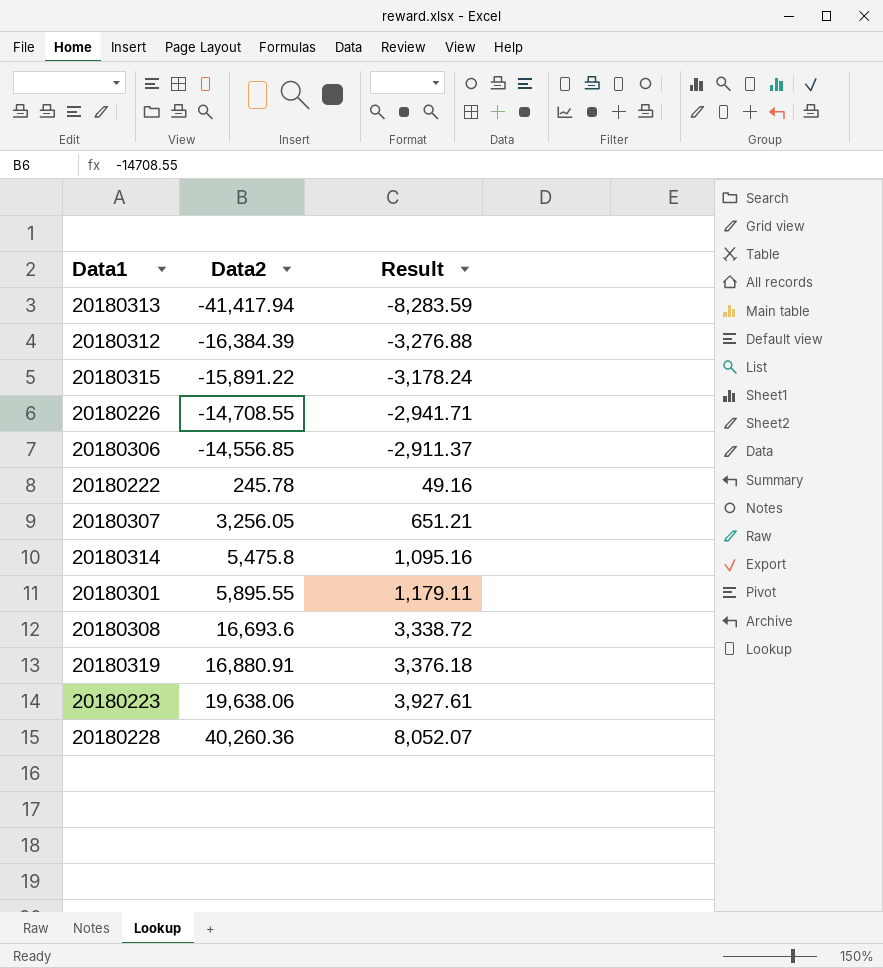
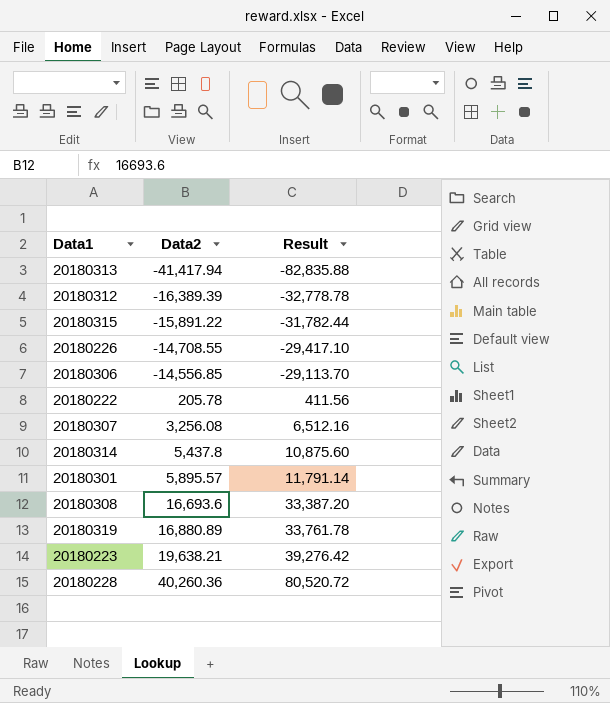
column Result | formula: [Data2] * 0.2 -> [Data2] * 2
20180312 | Data2: -16,384.39 -> -16,389.39
20180222 | Data2: 245.78 -> 205.78
20180307 | Data2: 3,256.05 -> 3,256.08
20180314 | Data2: 5,475.8 -> 5,437.8
20180301 | Data2: 5,895.55 -> 5,895.57
20180319 | Data2: 16,880.91 -> 16,880.89
20180223 | Data2: 19,638.06 -> 19,638.21

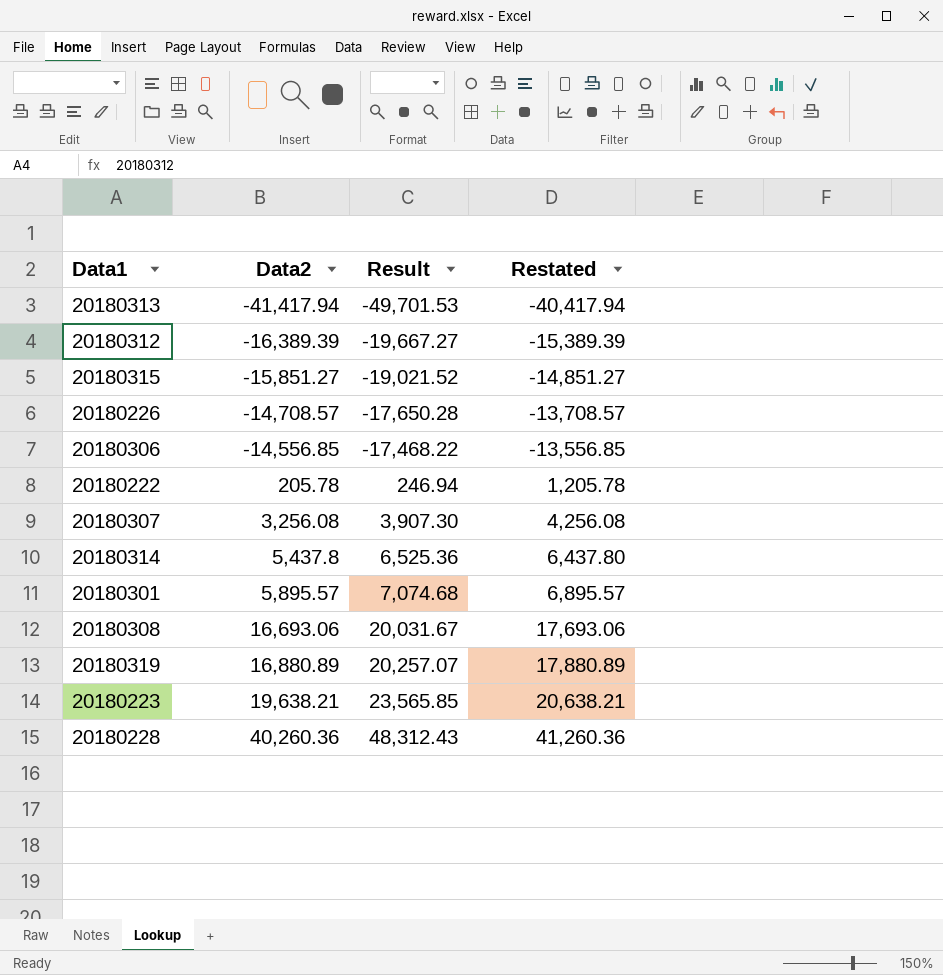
column Result | formula: [Data2] * 2 -> [Data2] * 1.2
column Restated | formula: none -> [Data2] + 1000
20180315 | Data2: -15,891.22 -> -15,851.27
20180226 | Data2: -14,708.55 -> -14,708.57
20180308 | Data2: 16,693.6 -> 16,693.06

